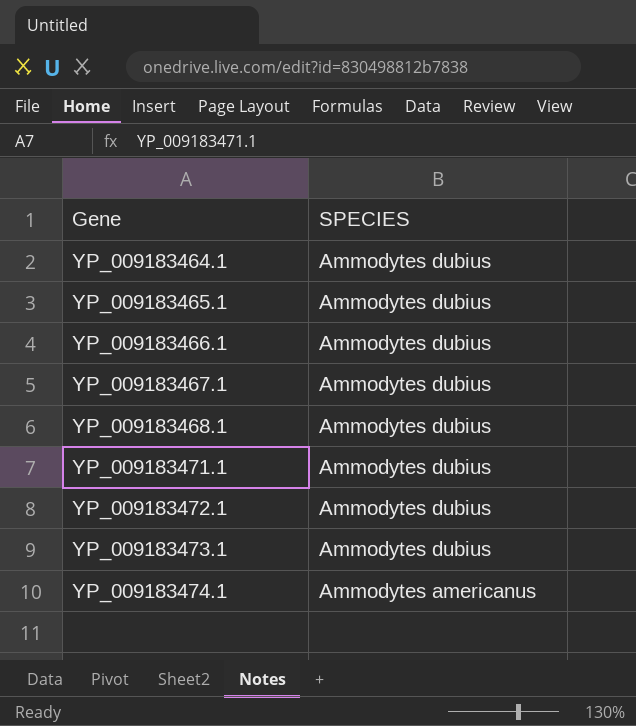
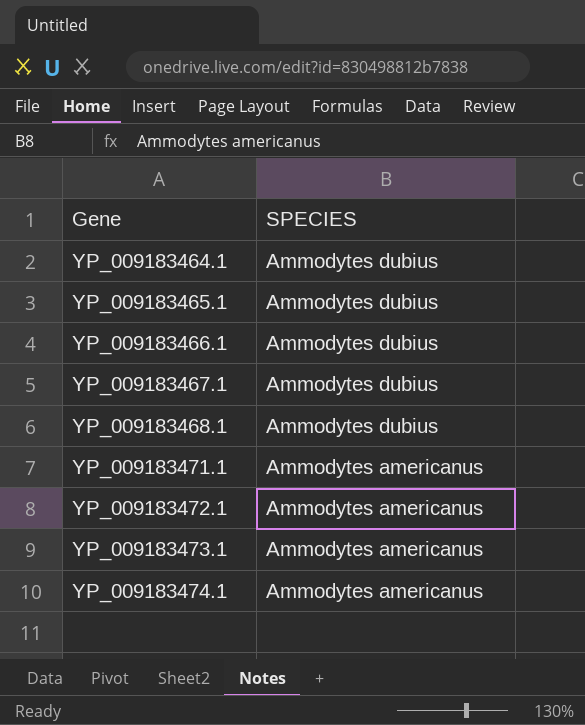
YP_009183471.1 | SPECIES: Ammodytes dubius -> Ammodytes americanus
YP_009183472.1 | SPECIES: Ammodytes dubius -> Ammodytes americanus
YP_009183473.1 | SPECIES: Ammodytes dubius -> Ammodytes americanus

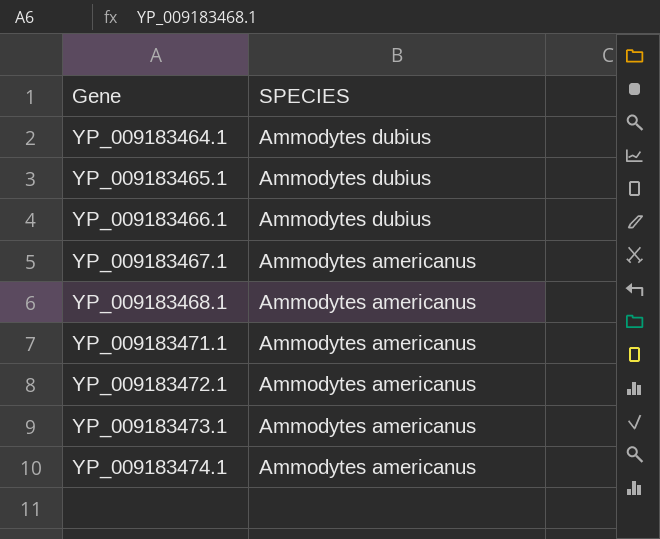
YP_009183467.1 | SPECIES: Ammodytes dubius -> Ammodytes americanus
YP_009183468.1 | SPECIES: Ammodytes dubius -> Ammodytes americanus

